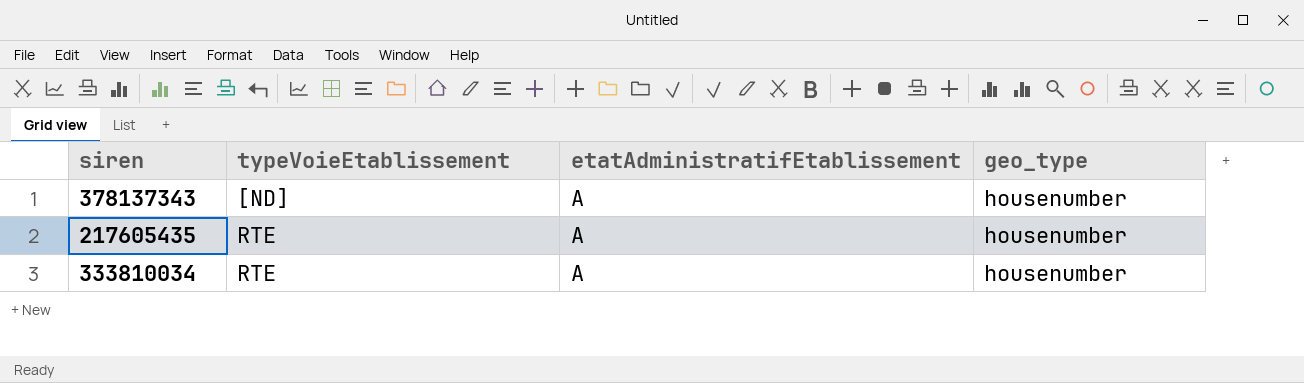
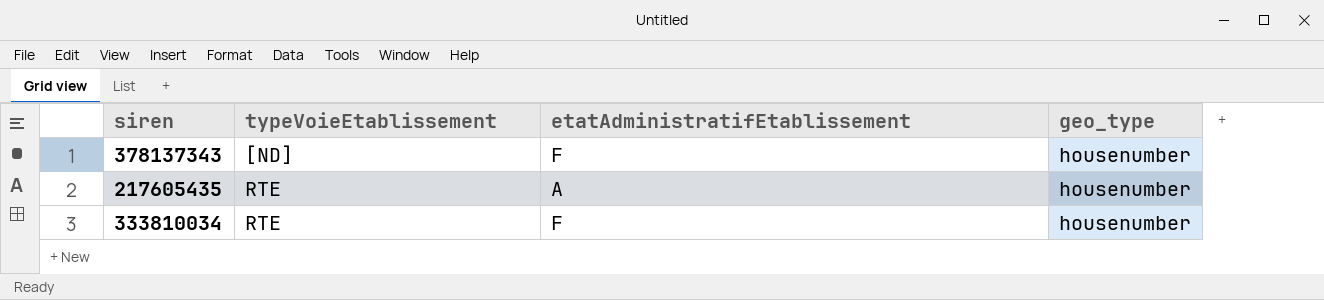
378137343 | etatAdministratifEtablissement: A -> F
333810034 | etatAdministratifEtablissement: A -> F

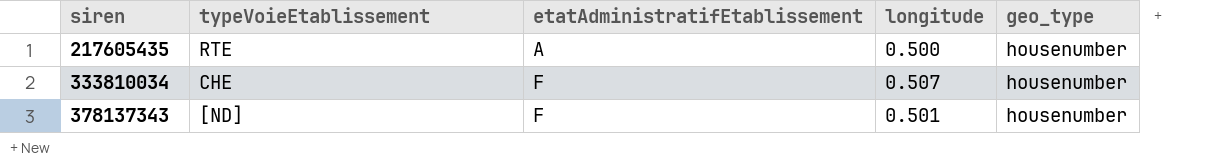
row order: typeVoieEtablissement ascending -> siren ascending
column longitude | position: none -> 4
333810034 | typeVoieEtablissement: RTE -> CHE

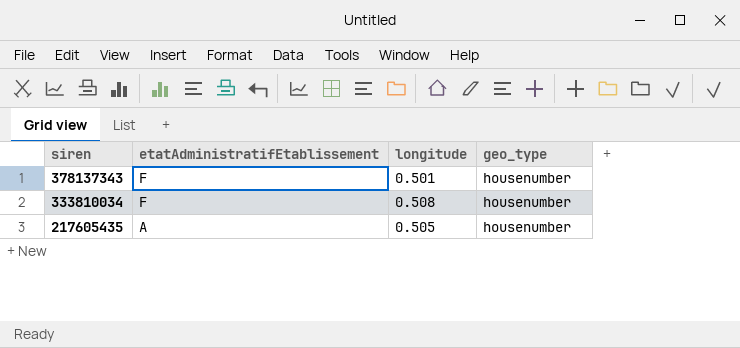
row order: siren ascending -> siren descending
column typeVoieEtablissement | position: 2 -> none
333810034 | longitude: 0.507 -> 0.508
217605435 | longitude: 0.500 -> 0.505

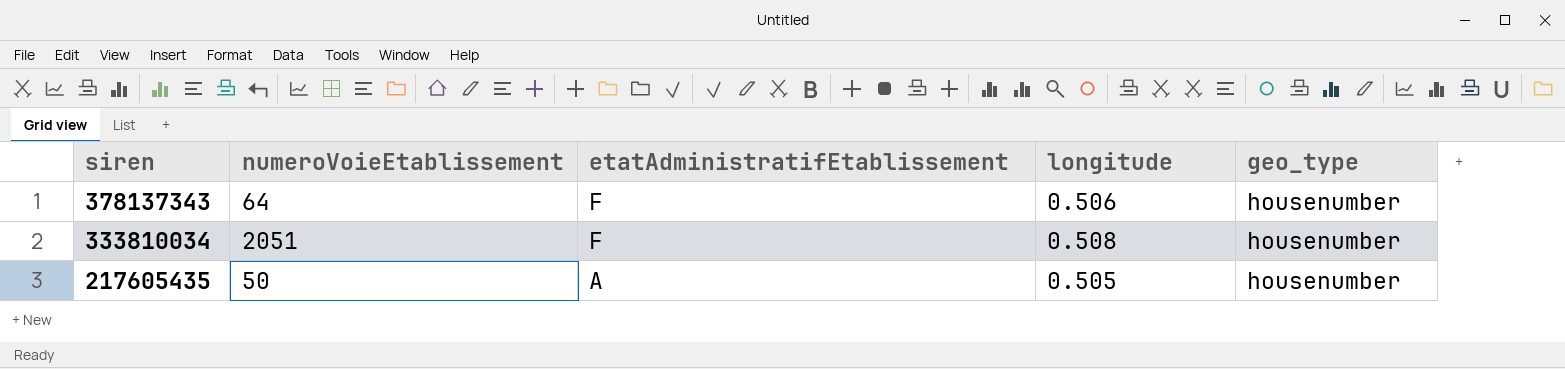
column numeroVoieEtablissement | position: none -> 2
378137343 | longitude: 0.501 -> 0.506

